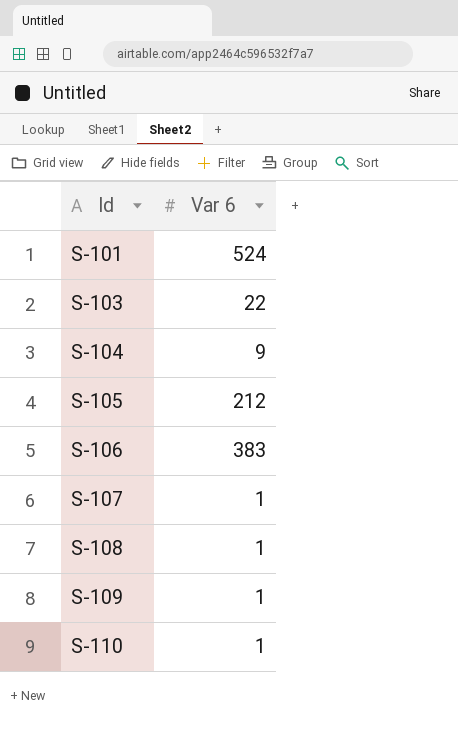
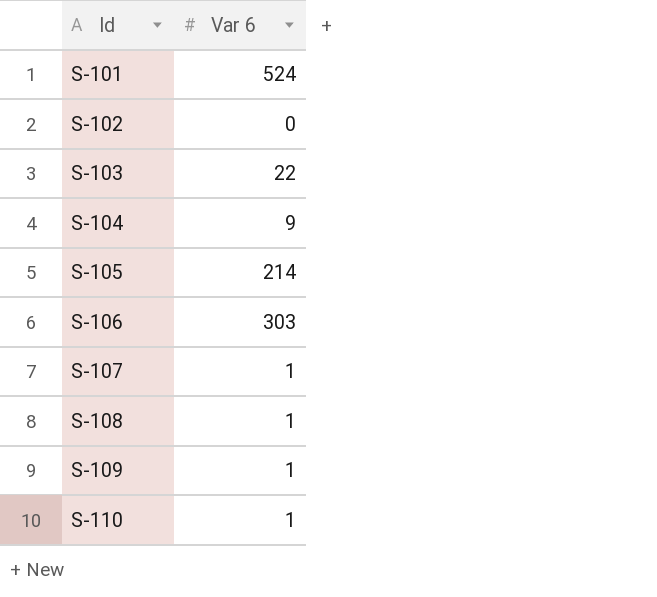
row S-102: none -> 0
S-105 | Var 6: 212 -> 214
S-106 | Var 6: 383 -> 303

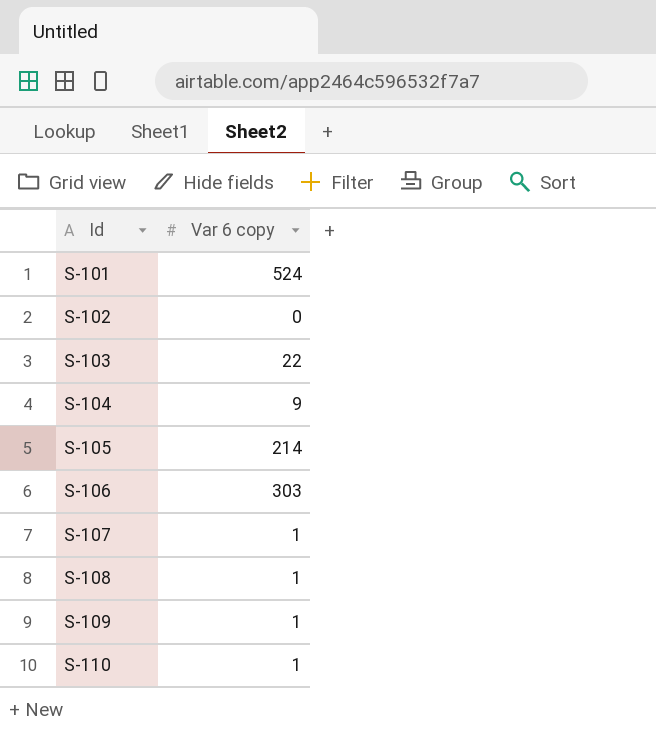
column name: Var 6 -> Var 6 copy

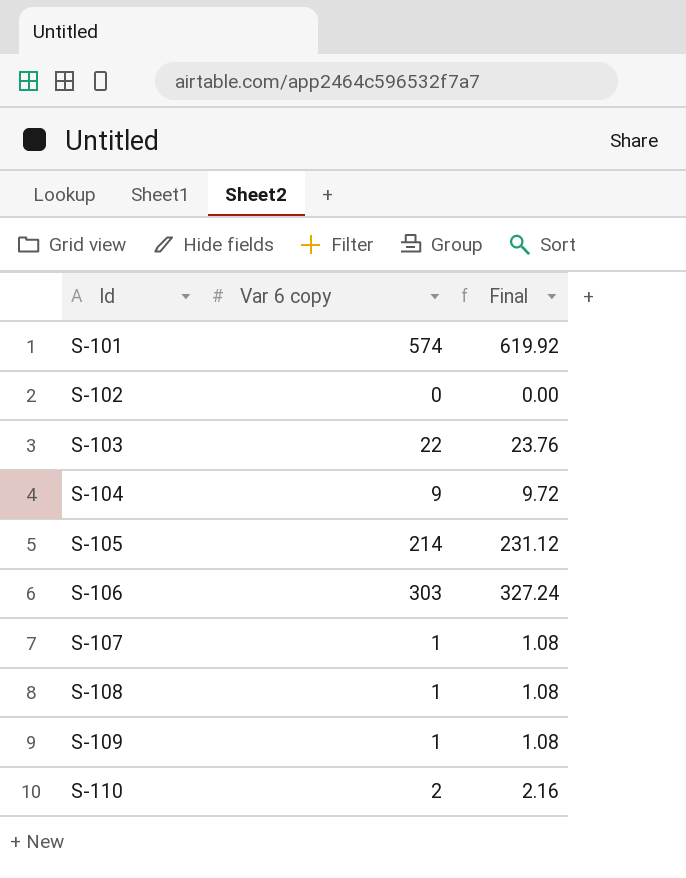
column Final | formula: none -> [Var 6 copy] * 1.08
S-101 | Var 6 copy: 524 -> 574
S-110 | Var 6 copy: 1 -> 2

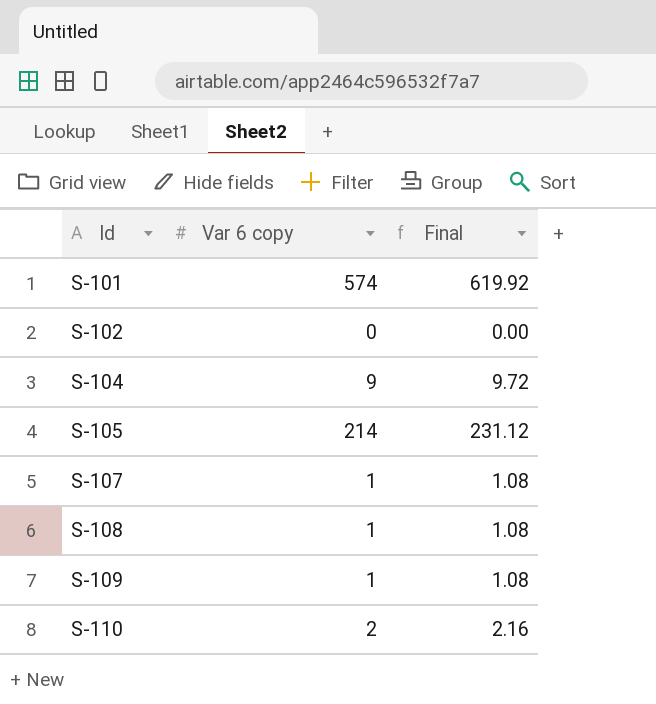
row S-103: 22 | 23.76 -> none
row S-106: 303 | 327.24 -> none

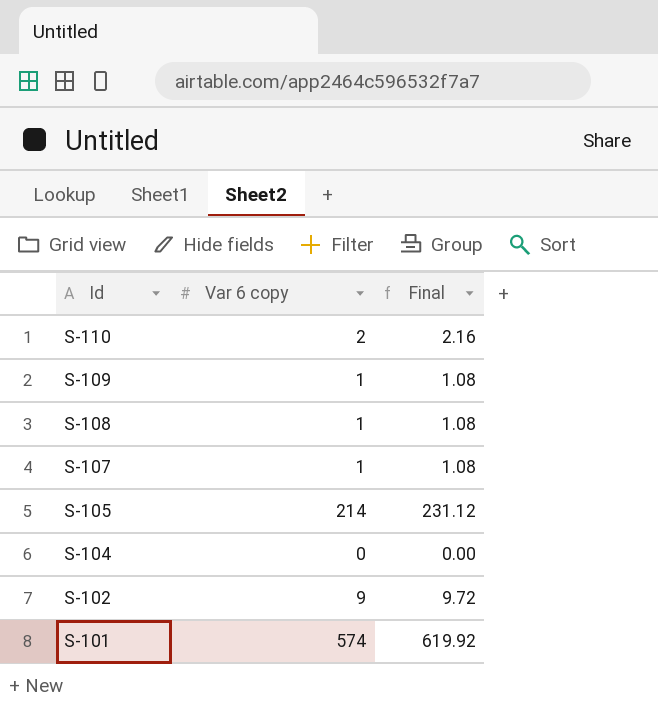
row order: Id ascending -> Id descending
S-104 | Var 6 copy: 9 -> 0
S-104 | Final: 9.72 -> 0.00
S-102 | Var 6 copy: 0 -> 9
S-102 | Final: 0.00 -> 9.72

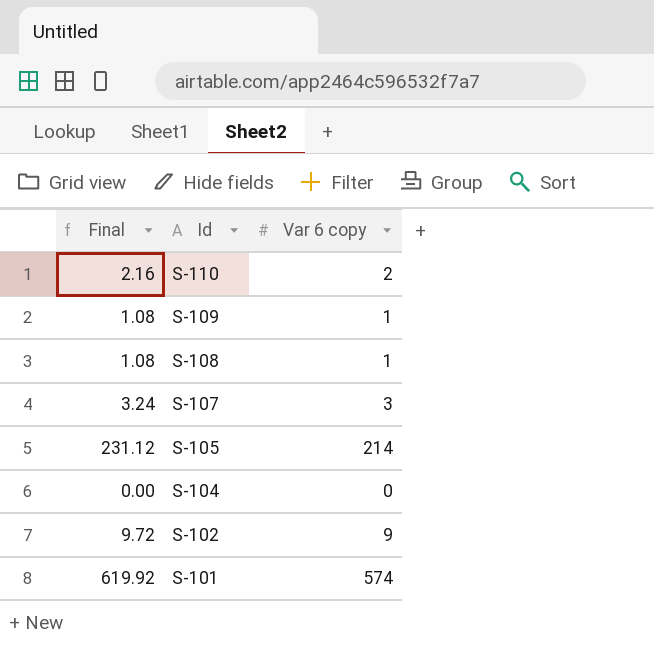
column Final | position: 3 -> 1
S-107 | Final: 1.08 -> 3.24
S-107 | Var 6 copy: 1 -> 3

